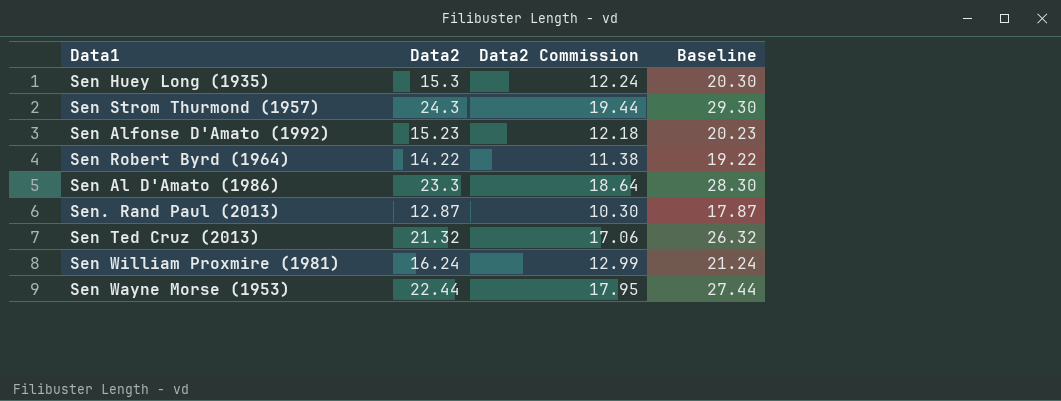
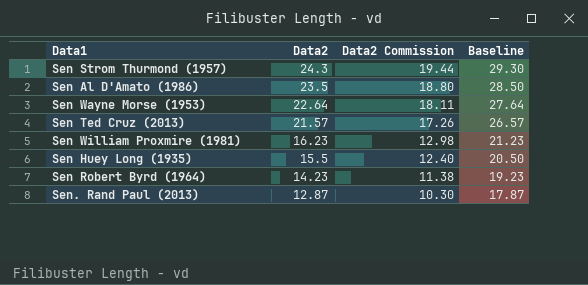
row order: none -> Data2 descending
row Sen Alfonse D'Amato (1992): 15.23 | 12.18 | 20.23 -> none
Sen Al D'Amato (1986) | Data2: 23.3 -> 23.5
Sen Al D'Amato (1986) | Data2 Commission: 18.64 -> 18.80
Sen Al D'Amato (1986) | Baseline: 28.30 -> 28.50
Sen Wayne Morse (1953) | Data2: 22.44 -> 22.64
Sen Wayne Morse (1953) | Data2 Commission: 17.95 -> 18.11
Sen Wayne Morse (1953) | Baseline: 27.44 -> 27.64
Sen Ted Cruz (2013) | Data2: 21.32 -> 21.57
Sen Ted Cruz (2013) | Data2 Commission: 17.06 -> 17.26
Sen Ted Cruz (2013) | Baseline: 26.32 -> 26.57
Sen William Proxmire (1981) | Data2: 16.24 -> 16.23
Sen William Proxmire (1981) | Data2 Commission: 12.99 -> 12.98
Sen William Proxmire (1981) | Baseline: 21.24 -> 21.23
Sen Huey Long (1935) | Data2: 15.3 -> 15.5
Sen Huey Long (1935) | Data2 Commission: 12.24 -> 12.40
Sen Huey Long (1935) | Baseline: 20.30 -> 20.50
Sen Robert Byrd (1964) | Data2: 14.22 -> 14.23
Sen Robert Byrd (1964) | Baseline: 19.22 -> 19.23

